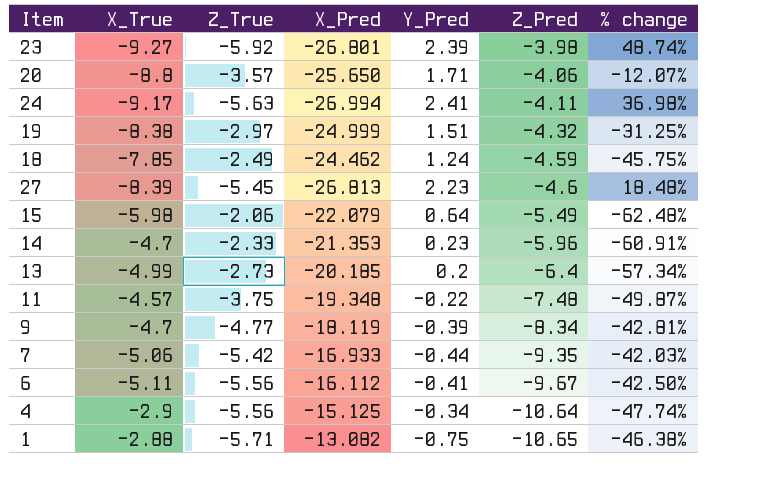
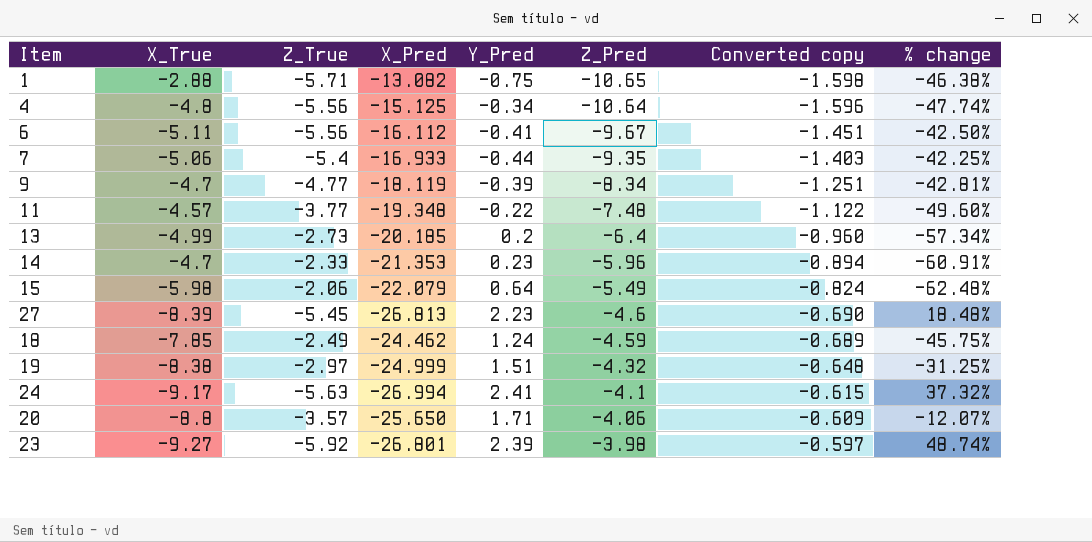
row order: Z_Pred descending -> Z_Pred ascending
column Converted copy | formula: none -> [Z_Pred] * 0.15
4 | X_True: -2.9 -> -4.8
7 | Z_True: -5.42 -> -5.4
7 | % change: -42.03% -> -42.25%
11 | Z_True: -3.75 -> -3.77
11 | % change: -49.87% -> -49.60%
24 | Z_Pred: -4.11 -> -4.1
24 | % change: 36.98% -> 37.32%

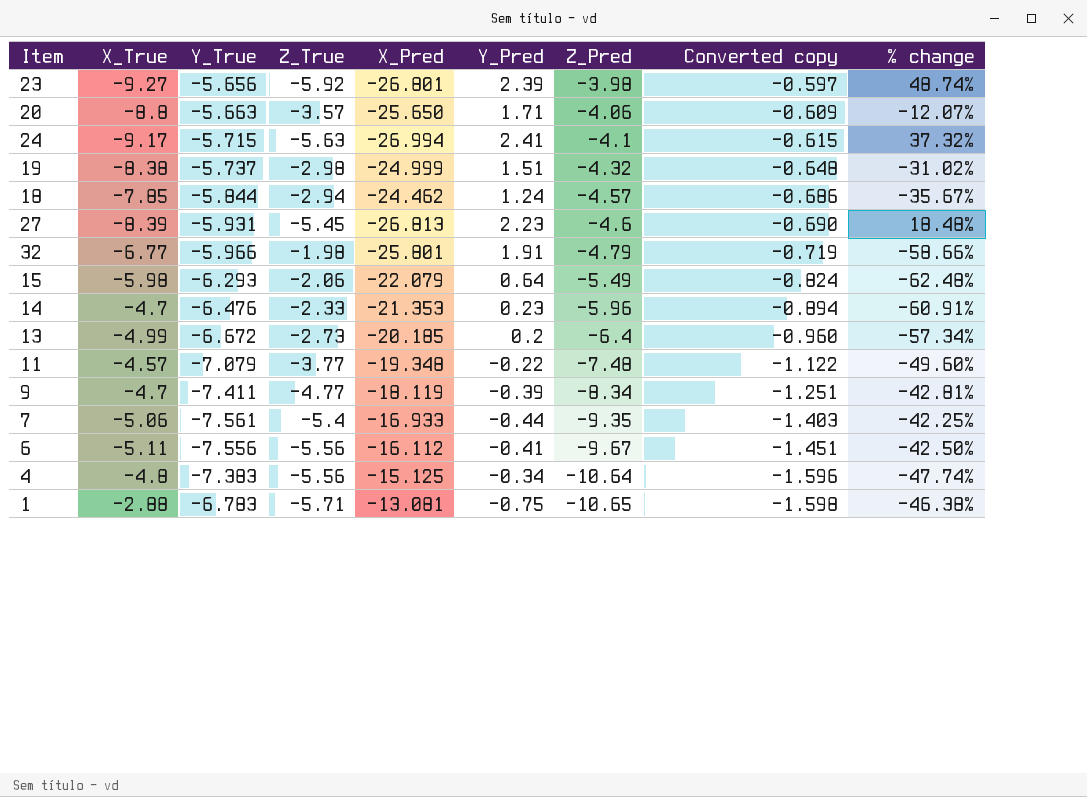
row order: Z_Pred ascending -> Z_Pred descending
column Y_True | position: none -> 3
19 | Z_True: -2.97 -> -2.98
19 | % change: -31.25% -> -31.02%
18 | Z_True: -2.49 -> -2.94
18 | Z_Pred: -4.59 -> -4.57
18 | Converted copy: -0.689 -> -0.686
18 | % change: -45.75% -> -35.67%
row 32: none -> -6.77 | -5.966 | -1.98 | -25.801 | 1.91 | -4.79 | -0.719 | -58.66%
1 | X_Pred: -13.082 -> -13.081

